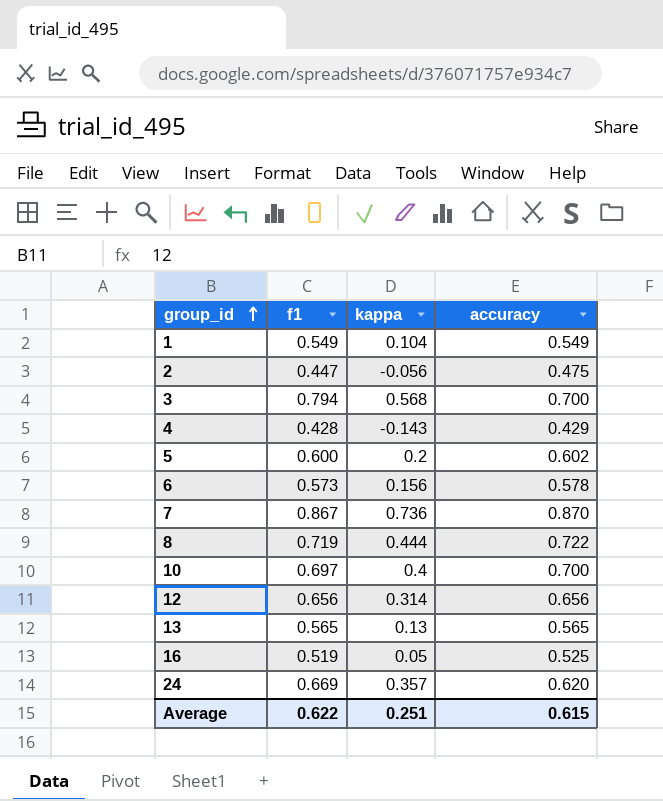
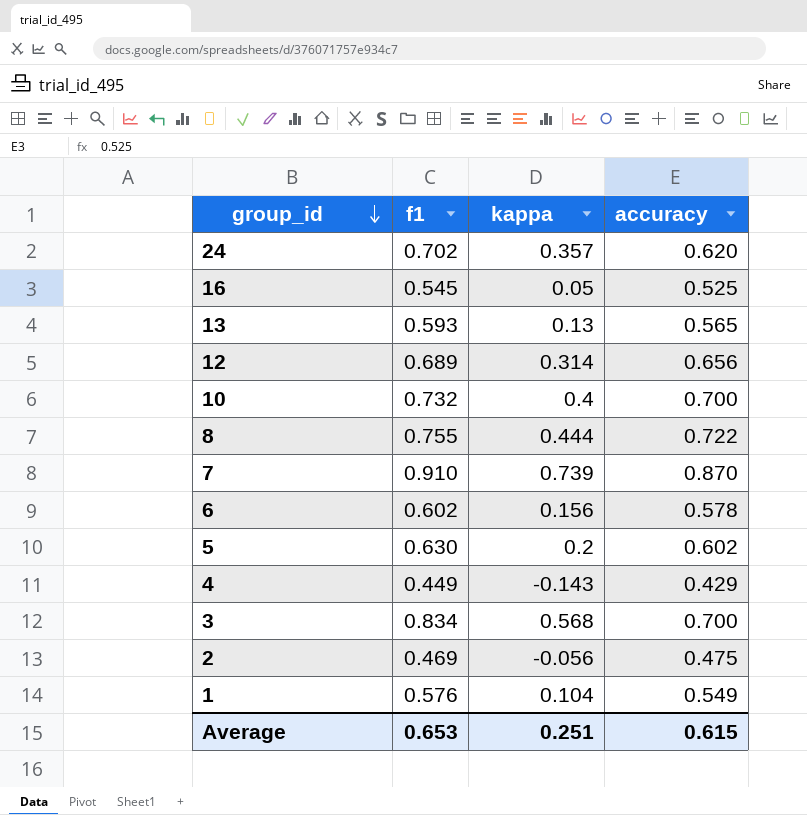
row order: group_id ascending -> group_id descending
24 | f1: 0.669 -> 0.702
16 | f1: 0.519 -> 0.545
13 | f1: 0.565 -> 0.593
12 | f1: 0.656 -> 0.689
10 | f1: 0.697 -> 0.732
8 | f1: 0.719 -> 0.755
7 | f1: 0.867 -> 0.910
7 | kappa: 0.736 -> 0.739
6 | f1: 0.573 -> 0.602
5 | f1: 0.600 -> 0.630
4 | f1: 0.428 -> 0.449
3 | f1: 0.794 -> 0.834
2 | f1: 0.447 -> 0.469
1 | f1: 0.549 -> 0.576
Average | f1: 0.622 -> 0.653

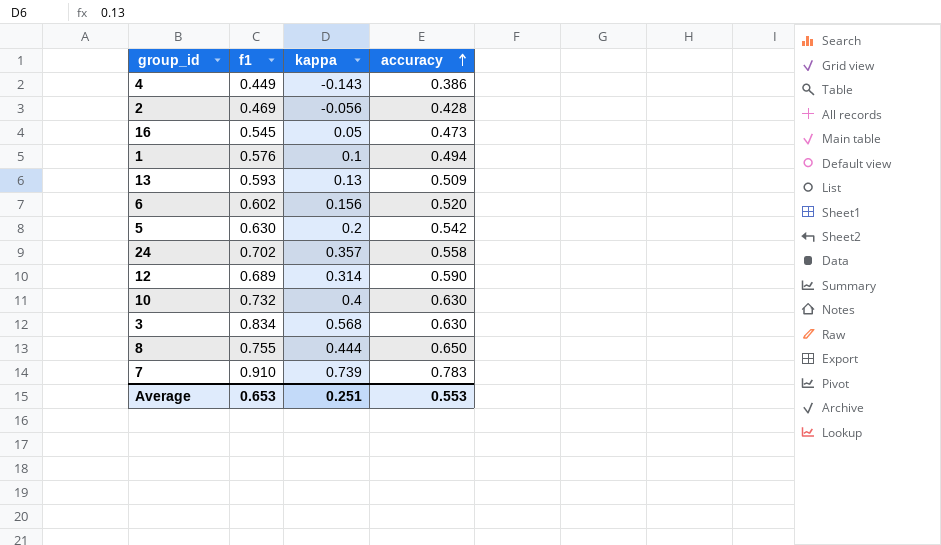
row order: group_id descending -> accuracy ascending
4 | accuracy: 0.429 -> 0.386
2 | accuracy: 0.475 -> 0.428
16 | accuracy: 0.525 -> 0.473
1 | kappa: 0.104 -> 0.1
1 | accuracy: 0.549 -> 0.494
13 | accuracy: 0.565 -> 0.509
6 | accuracy: 0.578 -> 0.520
5 | accuracy: 0.602 -> 0.542
24 | accuracy: 0.620 -> 0.558
12 | accuracy: 0.656 -> 0.590
10 | accuracy: 0.700 -> 0.630
3 | accuracy: 0.700 -> 0.630
8 | accuracy: 0.722 -> 0.650
7 | accuracy: 0.870 -> 0.783
Average | accuracy: 0.615 -> 0.553

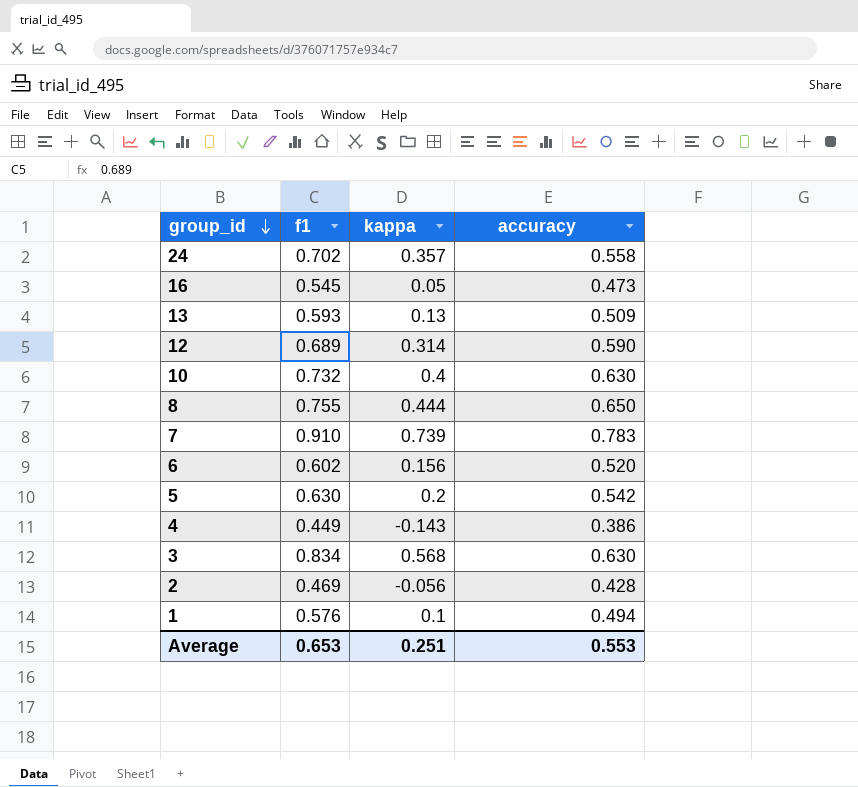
row order: accuracy ascending -> group_id descending

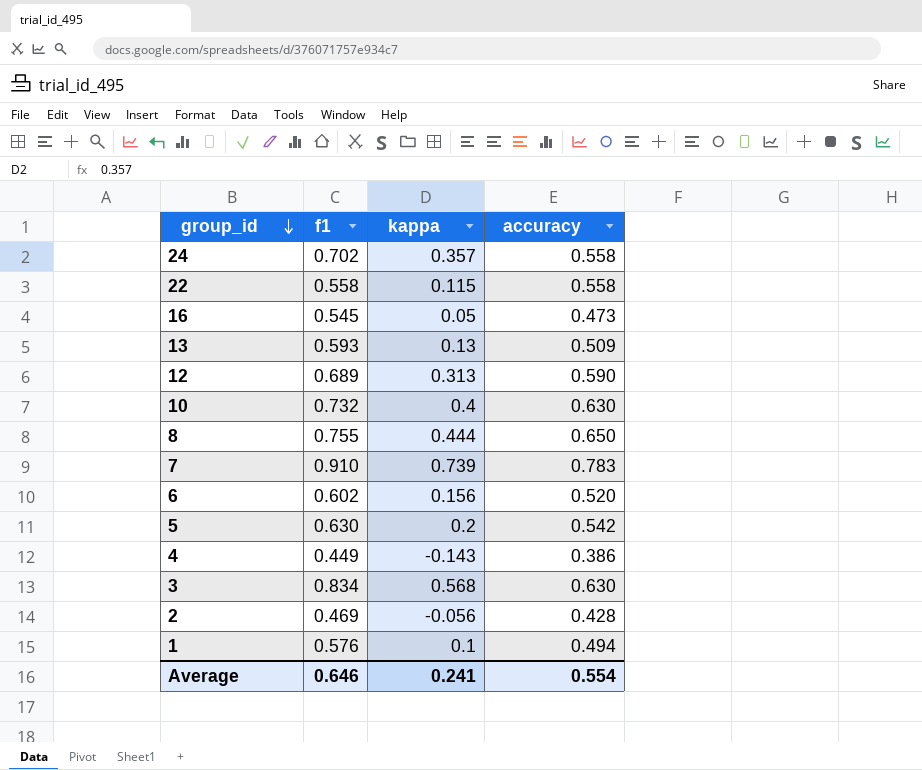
row 22: none -> 0.558 | 0.115 | 0.558
12 | kappa: 0.314 -> 0.313
Average | f1: 0.653 -> 0.646
Average | kappa: 0.251 -> 0.241
Average | accuracy: 0.553 -> 0.554

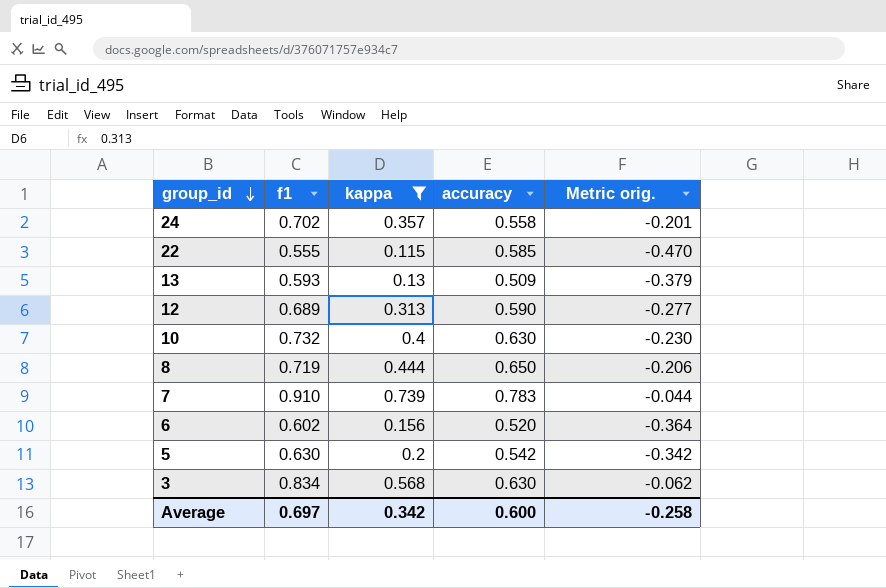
filter: none -> kappa >= 0.115
column Metric orig. | formula: none -> [kappa] - [accuracy]
22 | f1: 0.558 -> 0.555
22 | accuracy: 0.558 -> 0.585
8 | f1: 0.755 -> 0.719
Average | f1: 0.646 -> 0.697
Average | kappa: 0.241 -> 0.342
Average | accuracy: 0.554 -> 0.600

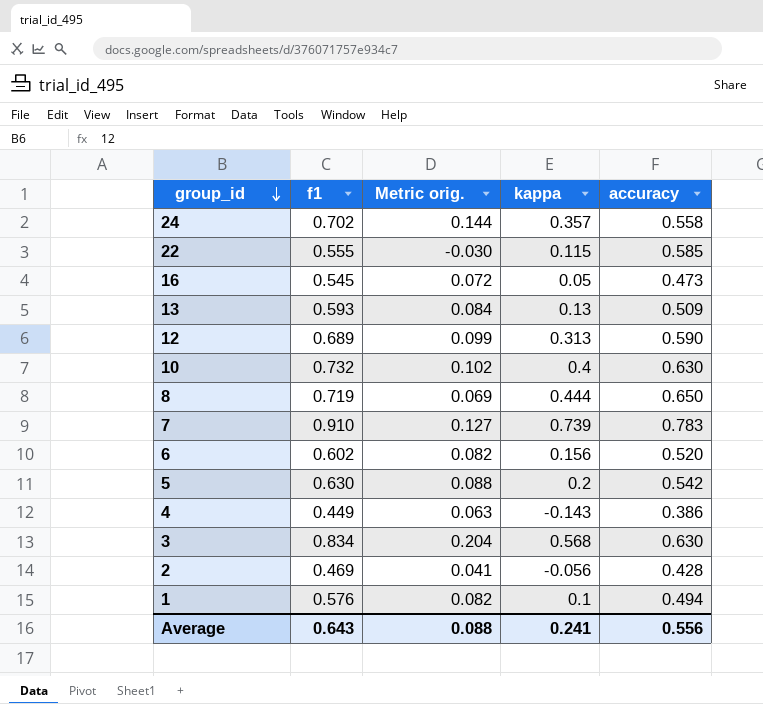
filter: kappa >= 0.115 -> none
column Metric orig. | formula: [kappa] - [accuracy] -> [f1] - [accuracy]
column Metric orig. | position: 5 -> 3
Average | f1: 0.697 -> 0.643
Average | Metric orig.: -0.258 -> 0.088
Average | kappa: 0.342 -> 0.241
Average | accuracy: 0.600 -> 0.556

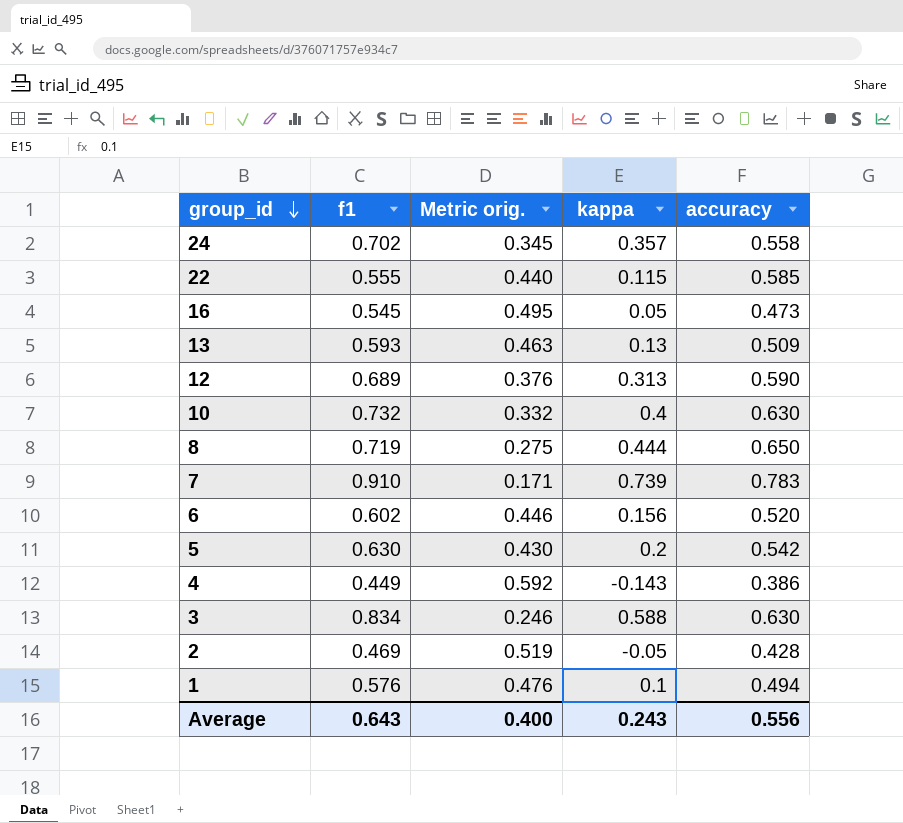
column Metric orig. | formula: [f1] - [accuracy] -> [f1] - [kappa]
3 | kappa: 0.568 -> 0.588
2 | kappa: -0.056 -> -0.05
Average | Metric orig.: 0.088 -> 0.400
Average | kappa: 0.241 -> 0.243

